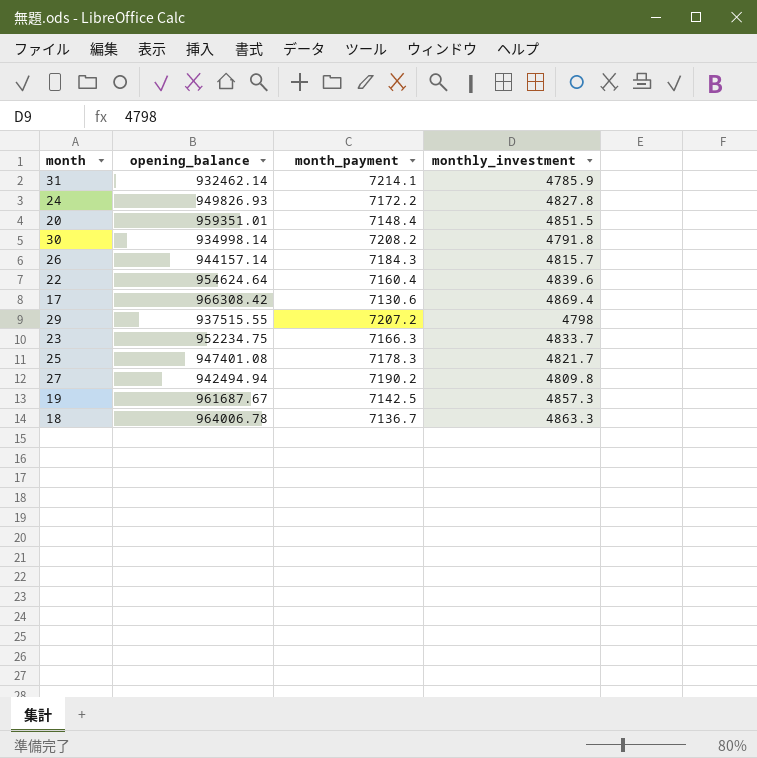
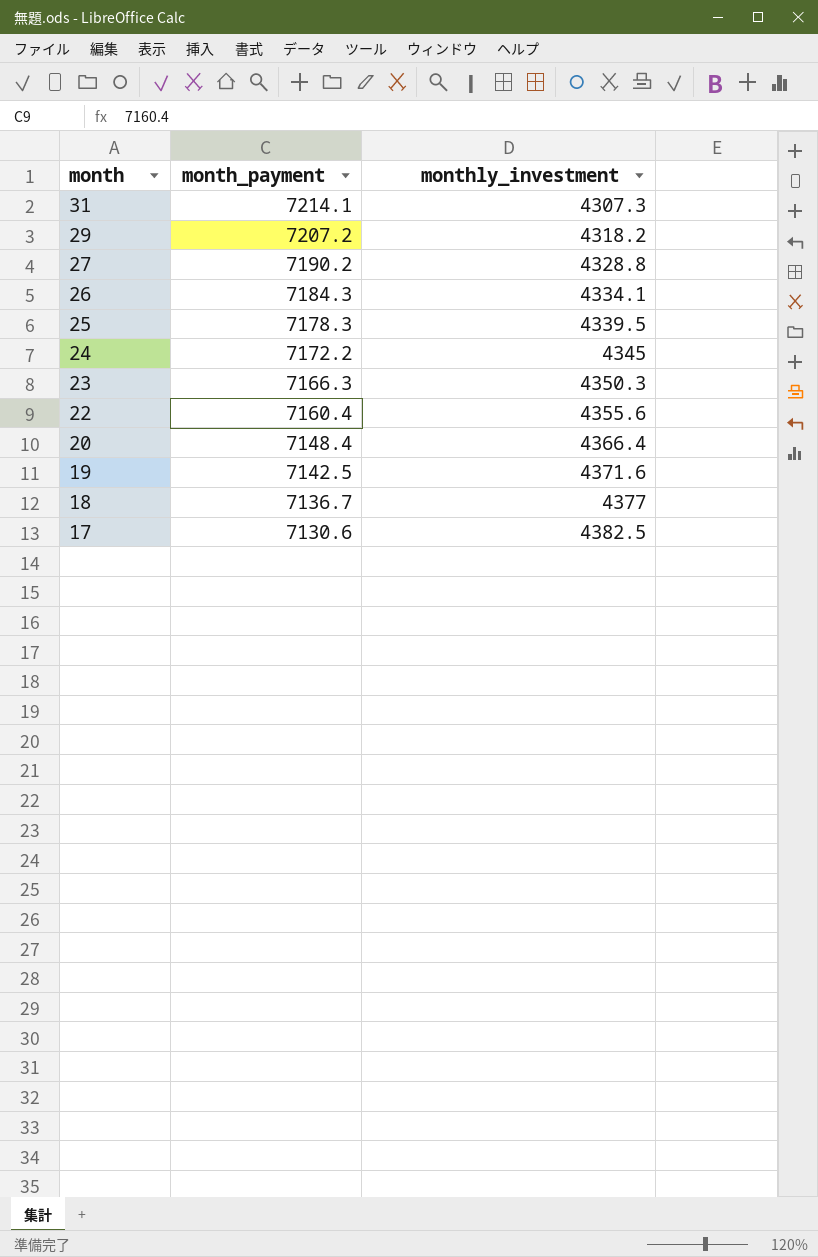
row order: none -> month descending
column opening_balance | position: 2 -> none
row 30: 934998.14 | 7208.2 | 4791.8 -> none
31 | monthly_investment: 4785.9 -> 4307.3
29 | monthly_investment: 4798 -> 4318.2
27 | monthly_investment: 4809.8 -> 4328.8
26 | monthly_investment: 4815.7 -> 4334.1
25 | monthly_investment: 4821.7 -> 4339.5
24 | monthly_investment: 4827.8 -> 4345
23 | monthly_investment: 4833.7 -> 4350.3
22 | monthly_investment: 4839.6 -> 4355.6
20 | monthly_investment: 4851.5 -> 4366.4
19 | monthly_investment: 4857.3 -> 4371.6
18 | monthly_investment: 4863.3 -> 4377
17 | monthly_investment: 4869.4 -> 4382.5

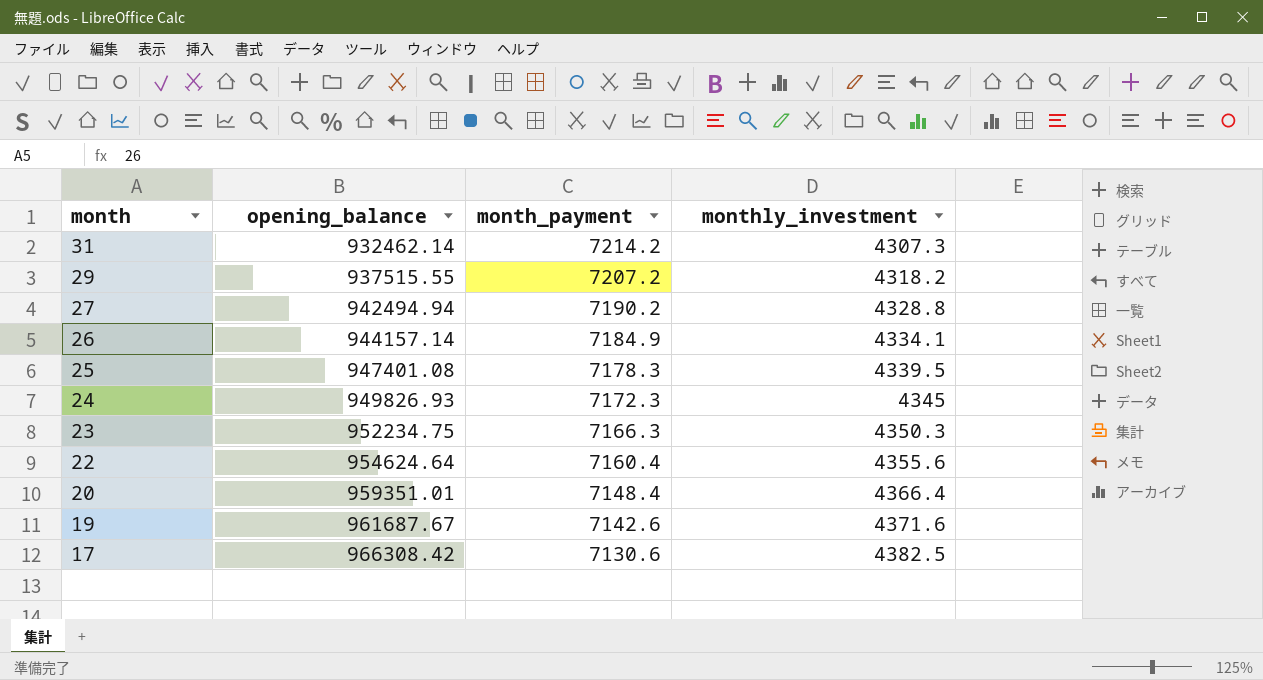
column opening_balance | position: none -> 2
row 18: 7136.7 | 4377 -> none
31 | month_payment: 7214.1 -> 7214.2
26 | month_payment: 7184.3 -> 7184.9
24 | month_payment: 7172.2 -> 7172.3
19 | month_payment: 7142.5 -> 7142.6

